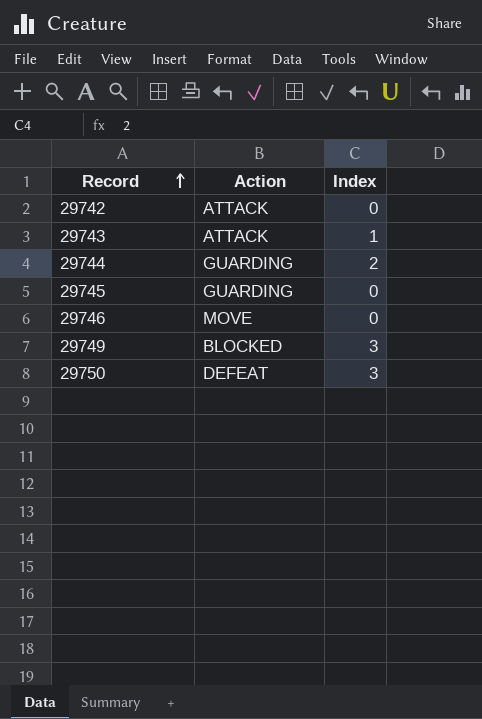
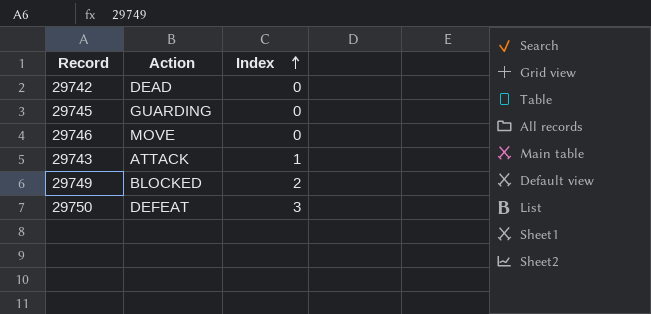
row order: Record ascending -> Index ascending
row 29744: GUARDING | 2 -> none
29742 | Action: ATTACK -> DEAD
29749 | Index: 3 -> 2

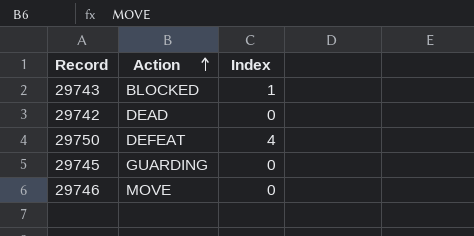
row order: Index ascending -> Action ascending
row 29749: BLOCKED | 2 -> none
29743 | Action: ATTACK -> BLOCKED
29750 | Index: 3 -> 4

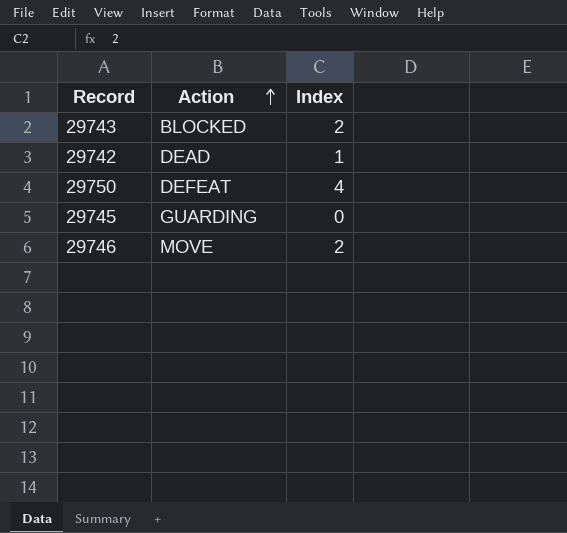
29743 | Index: 1 -> 2
29742 | Index: 0 -> 1
29746 | Index: 0 -> 2

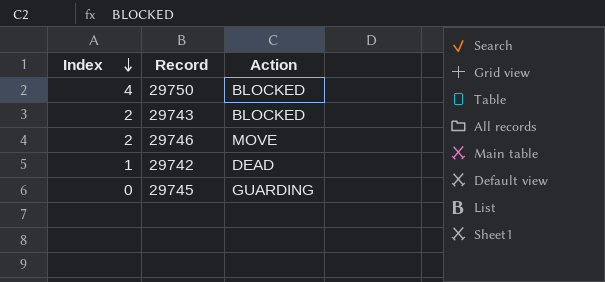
row order: Action ascending -> Index descending
column Index | position: 3 -> 1
29750 | Action: DEFEAT -> BLOCKED

